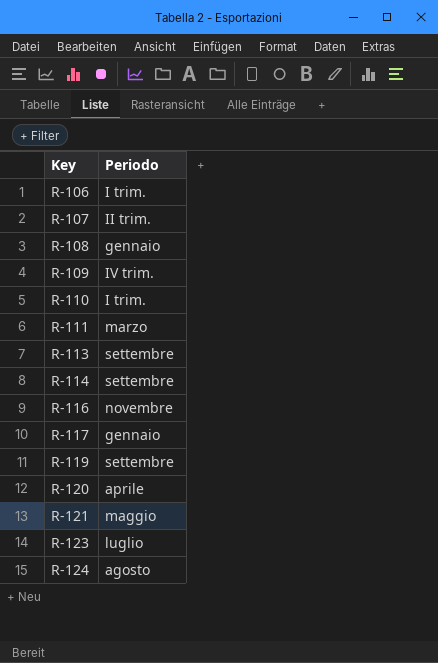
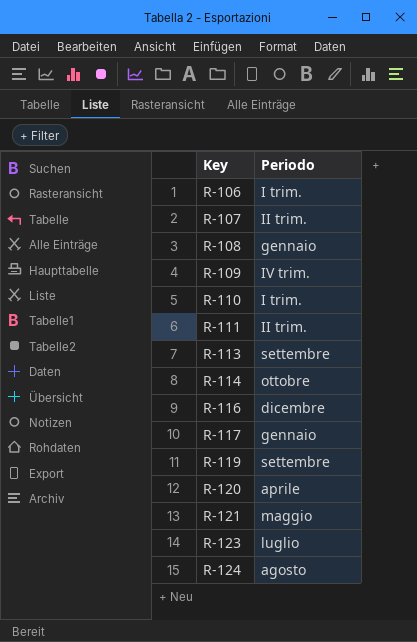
R-111 | Periodo: marzo -> II trim.
R-114 | Periodo: settembre -> ottobre
R-116 | Periodo: novembre -> dicembre

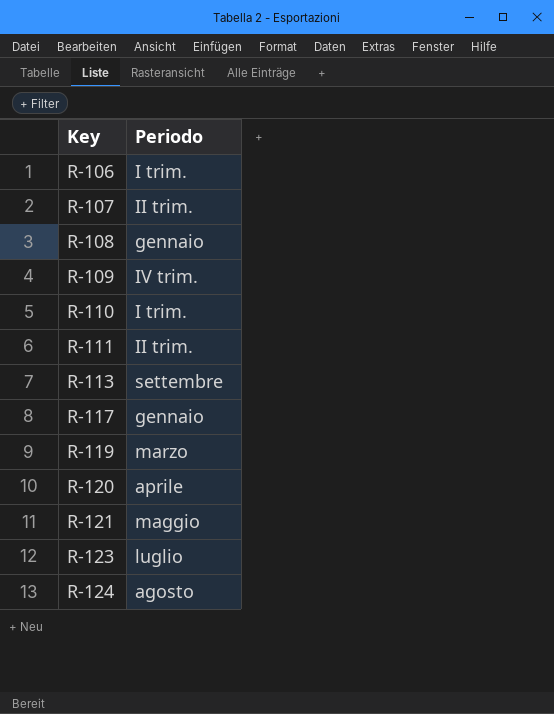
row R-114: ottobre -> none
row R-116: dicembre -> none
R-119 | Periodo: settembre -> marzo

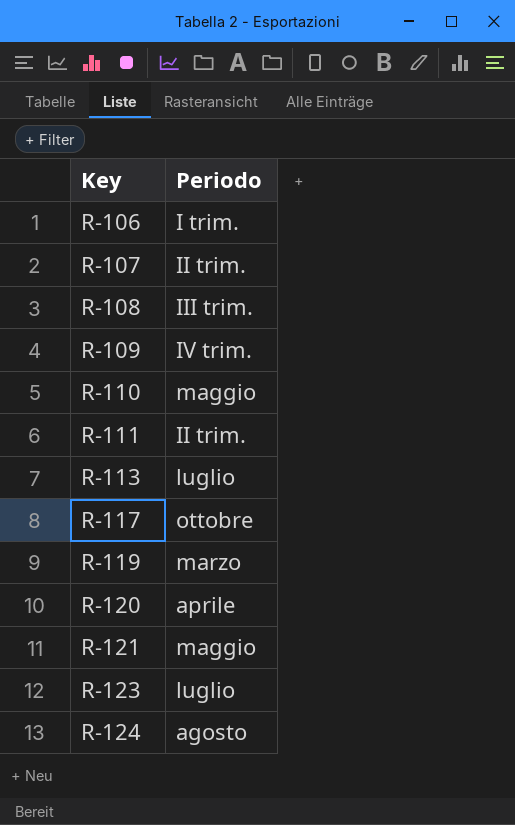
R-108 | Periodo: gennaio -> III trim.
R-110 | Periodo: I trim. -> maggio
R-113 | Periodo: settembre -> luglio
R-117 | Periodo: gennaio -> ottobre

